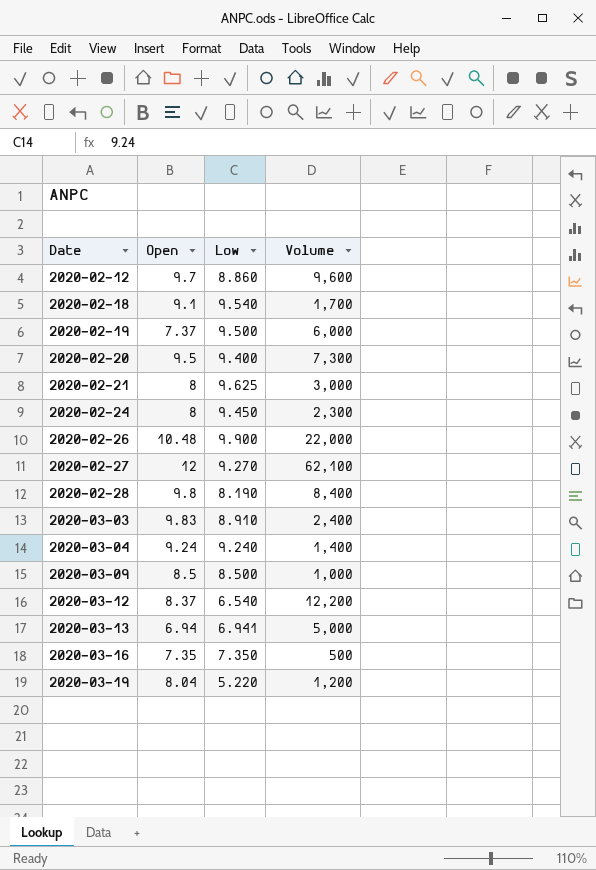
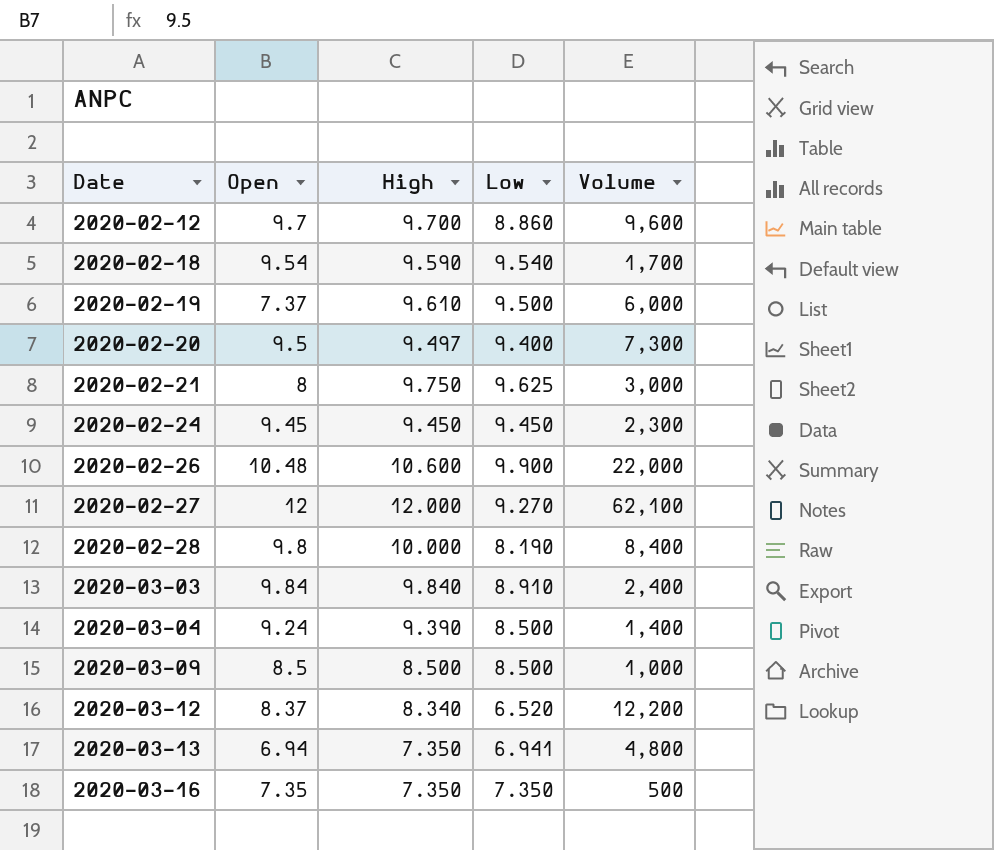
column High | position: none -> 3
row 2020-03-19: 8.04 | 5.220 | 1,200 -> none
2020-02-18 | Open: 9.1 -> 9.54
2020-02-24 | Open: 8 -> 9.45
2020-03-03 | Open: 9.83 -> 9.84
2020-03-04 | Low: 9.240 -> 8.500
2020-03-12 | Low: 6.540 -> 6.520
2020-03-13 | Volume: 5,000 -> 4,800

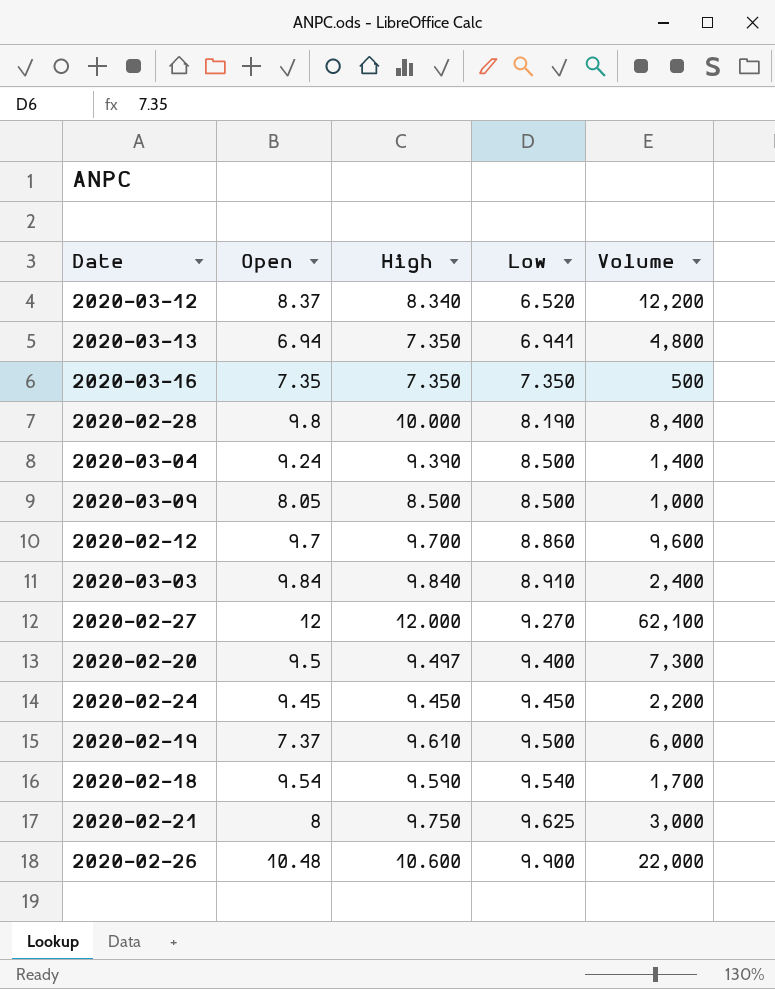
row order: Date ascending -> Low ascending
2020-03-09 | Open: 8.5 -> 8.05
2020-02-24 | Volume: 2,300 -> 2,200

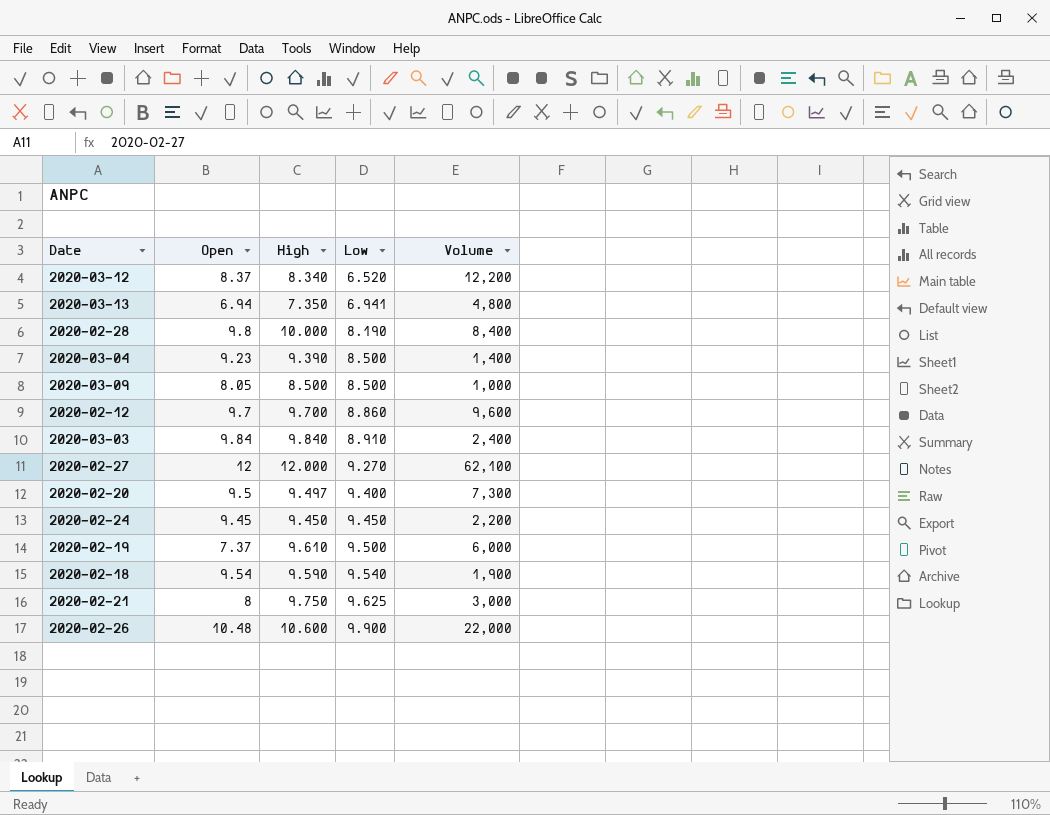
row 2020-03-16: 7.35 | 7.350 | 7.350 | 500 -> none
2020-03-04 | Open: 9.24 -> 9.23
2020-02-18 | Volume: 1,700 -> 1,900

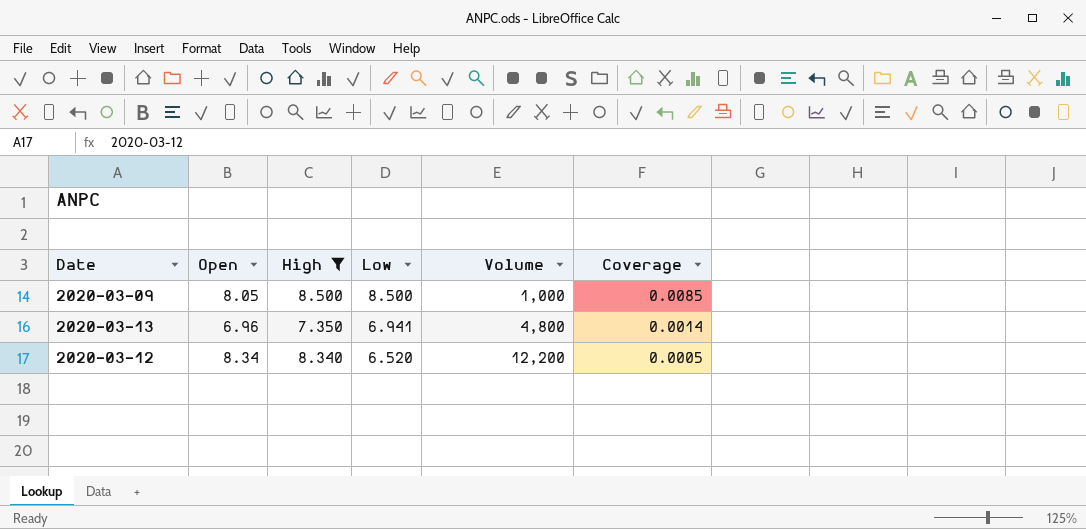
filter: none -> High <= 8.500
row order: Low ascending -> Low descending
column Coverage | formula: none -> [Low] / [Volume]
2020-03-13 | Open: 6.94 -> 6.96
2020-03-12 | Open: 8.37 -> 8.34

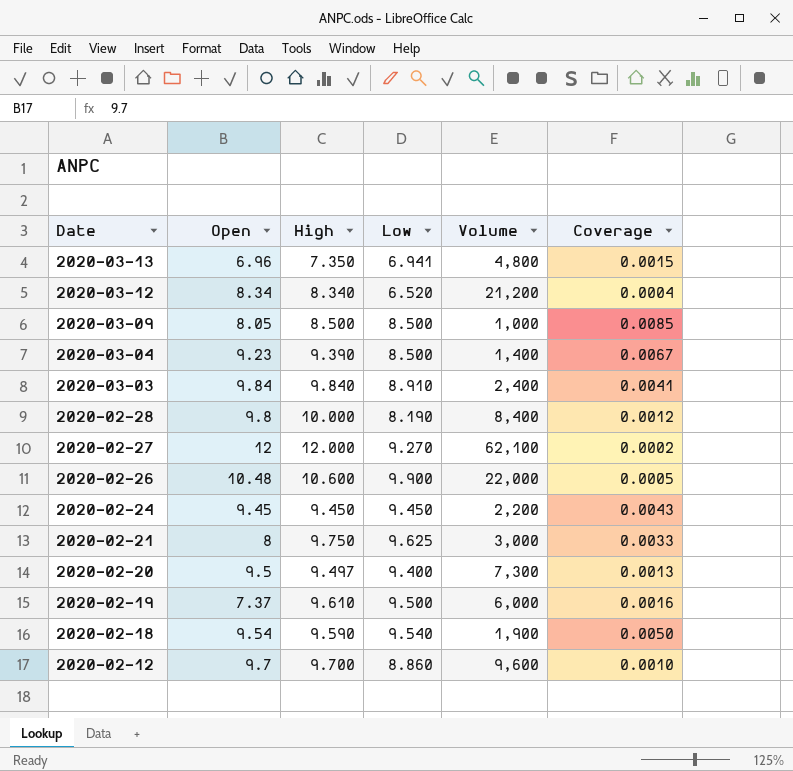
filter: High <= 8.500 -> none
row order: Low descending -> Date descending
column Coverage | formula: [Low] / [Volume] -> [High] / [Volume]
2020-03-12 | Volume: 12,200 -> 21,200

